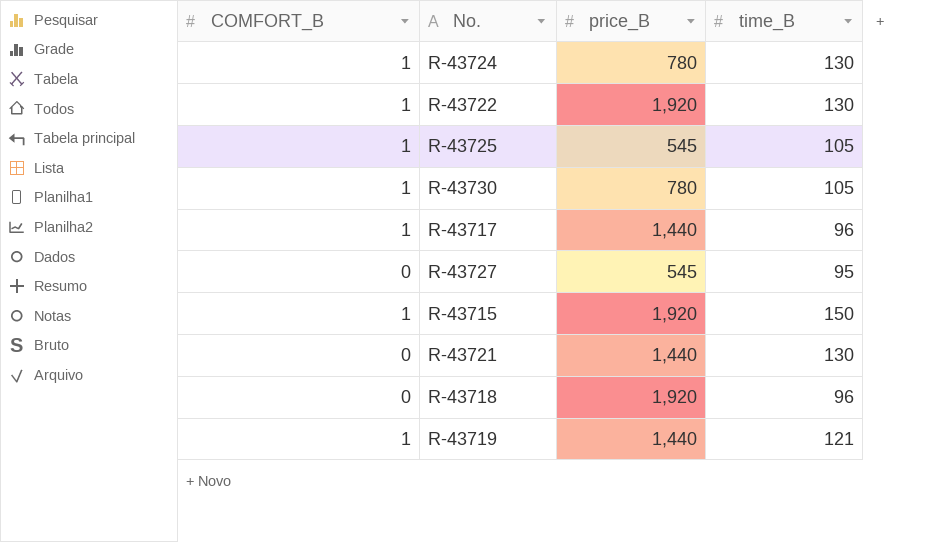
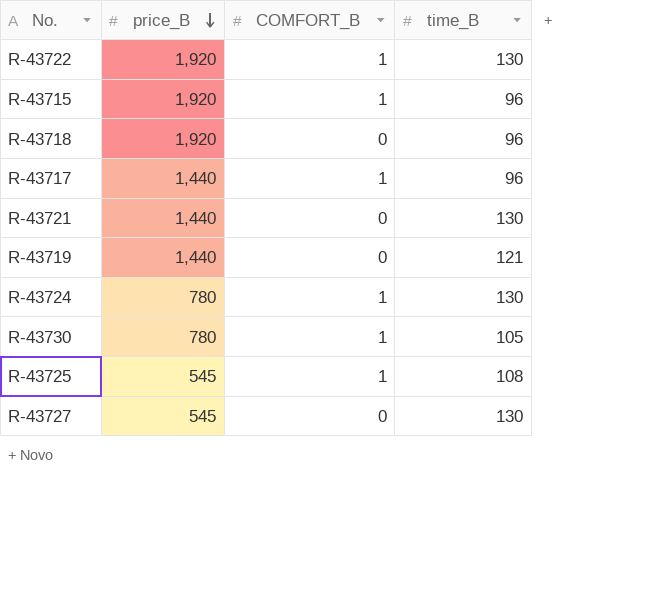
row order: none -> price_B descending
column COMFORT_B | position: 1 -> 3
R-43715 | time_B: 150 -> 96
R-43719 | COMFORT_B: 1 -> 0
R-43725 | time_B: 105 -> 108
R-43727 | time_B: 95 -> 130

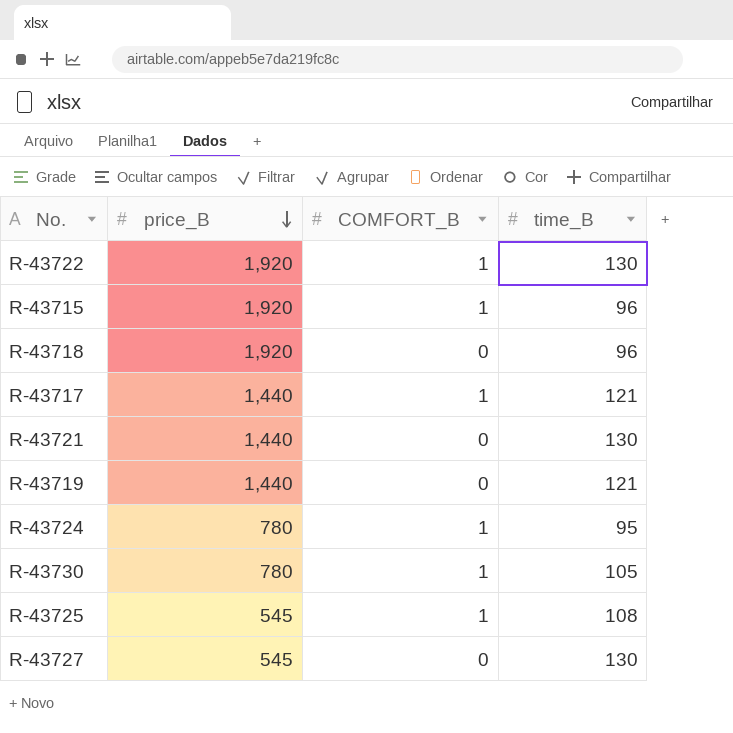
R-43717 | time_B: 96 -> 121
R-43724 | time_B: 130 -> 95

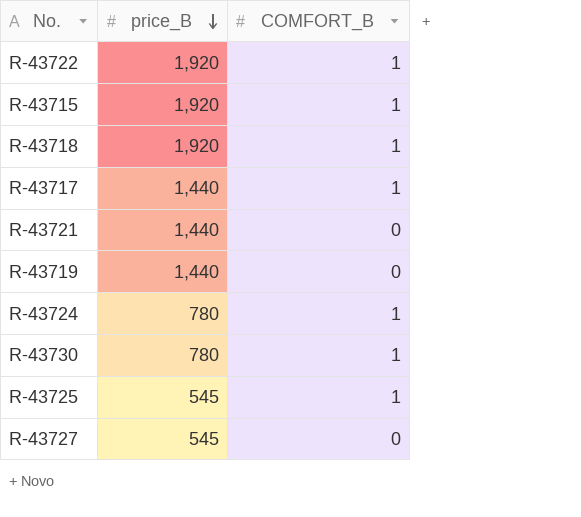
column time_B | position: 4 -> none
R-43718 | COMFORT_B: 0 -> 1

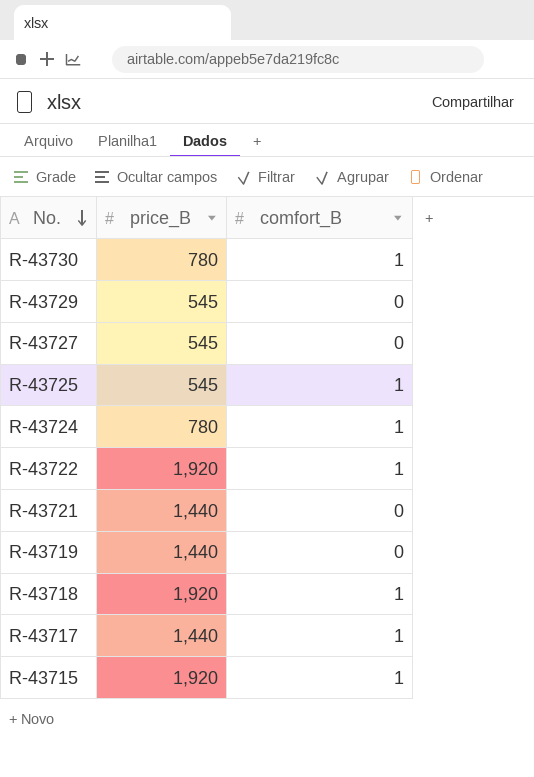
row order: price_B descending -> No. descending
column name: COMFORT_B -> comfort_B
row R-43729: none -> 545 | 0

